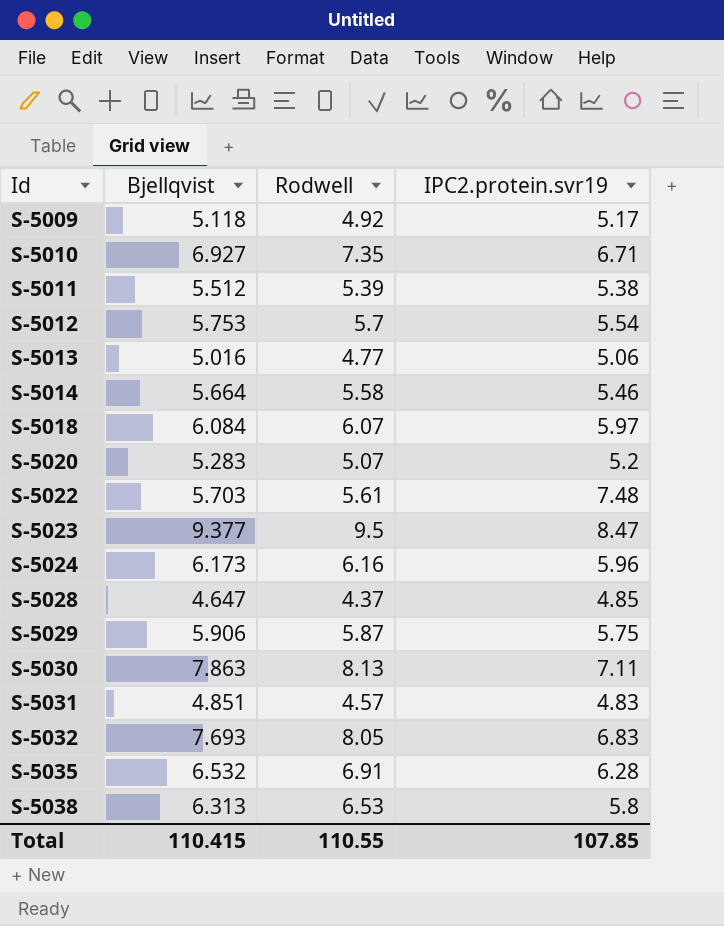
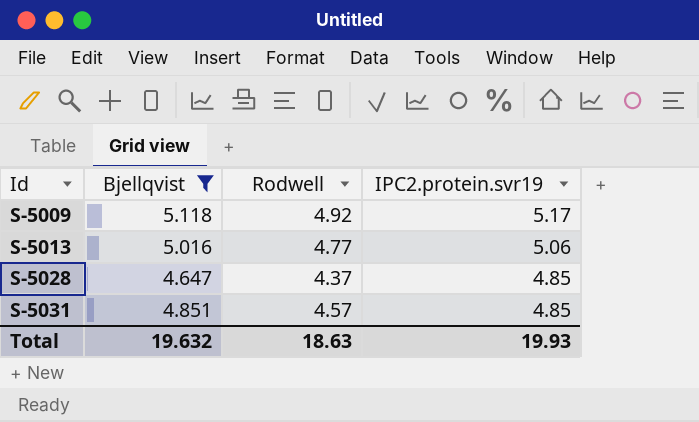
filter: none -> Bjellqvist <= 5.118
S-5031 | IPC2.protein.svr19: 4.83 -> 4.85
Total | Bjellqvist: 110.415 -> 19.632
Total | Rodwell: 110.55 -> 18.63
Total | IPC2.protein.svr19: 107.85 -> 19.93

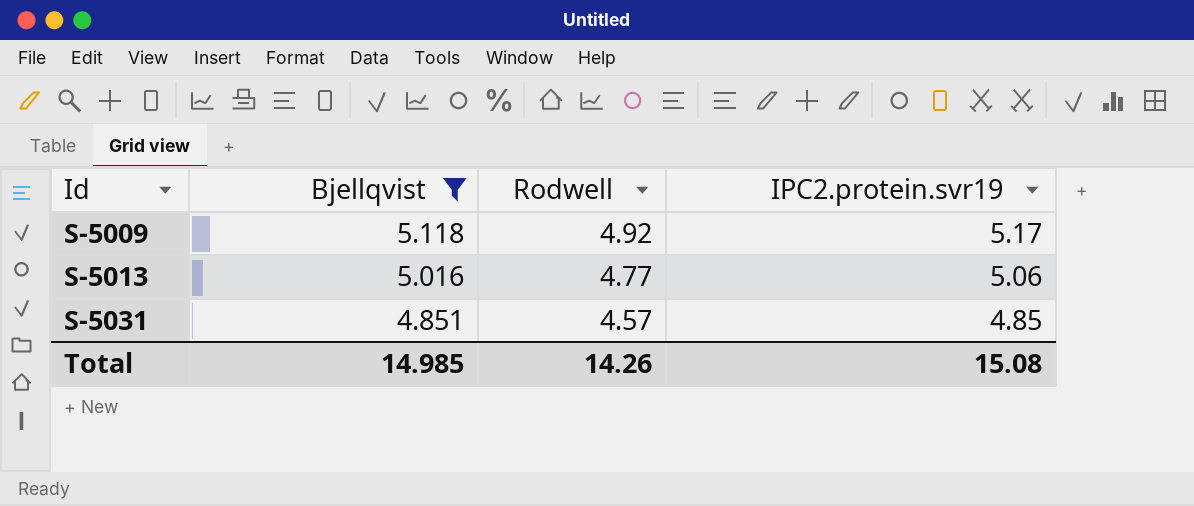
row S-5028: 4.647 | 4.37 | 4.85 -> none
Total | Bjellqvist: 19.632 -> 14.985
Total | Rodwell: 18.63 -> 14.26
Total | IPC2.protein.svr19: 19.93 -> 15.08

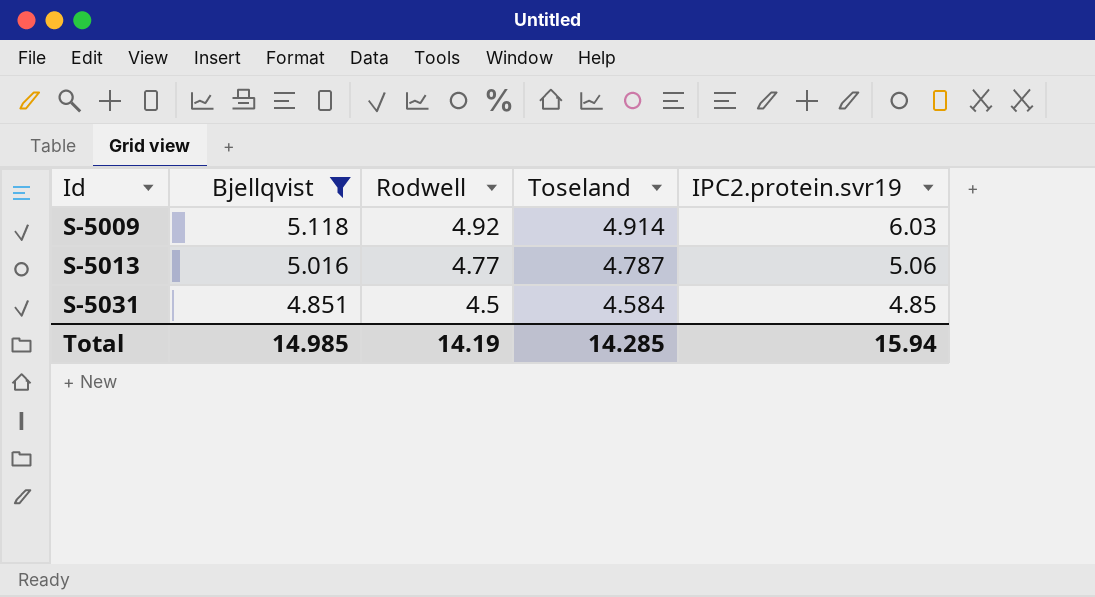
column Toseland | position: none -> 4
S-5009 | IPC2.protein.svr19: 5.17 -> 6.03
S-5031 | Rodwell: 4.57 -> 4.5
Total | Rodwell: 14.26 -> 14.19
Total | IPC2.protein.svr19: 15.08 -> 15.94

